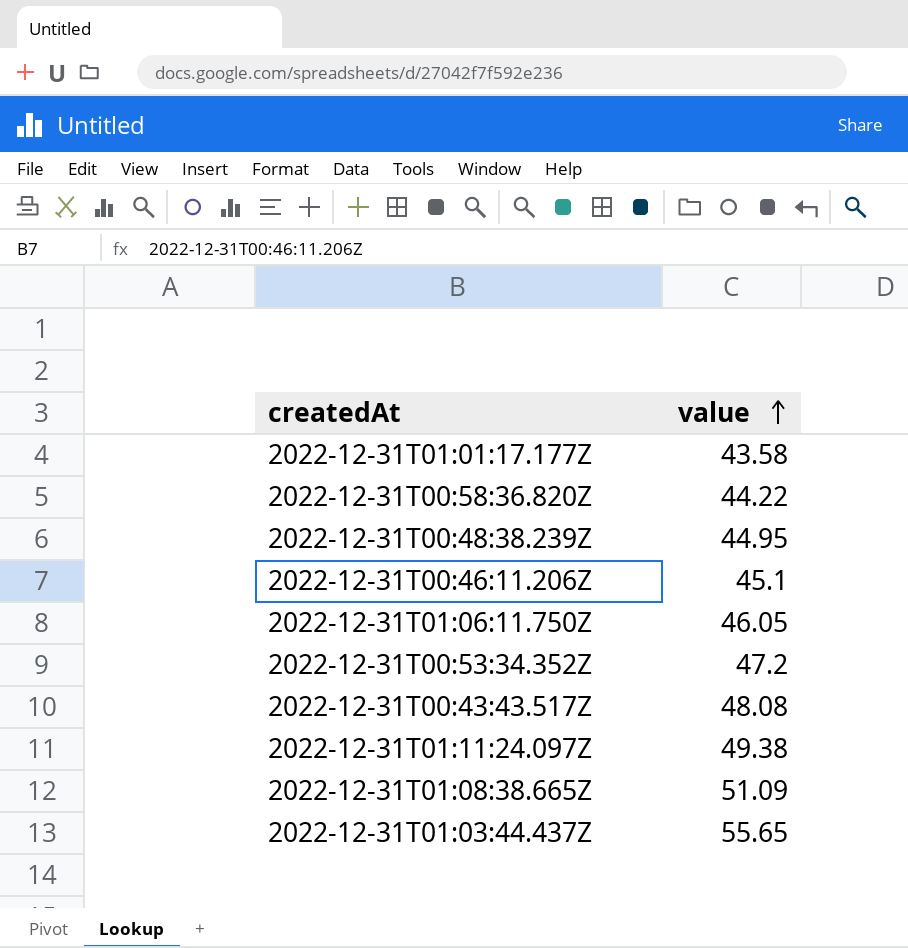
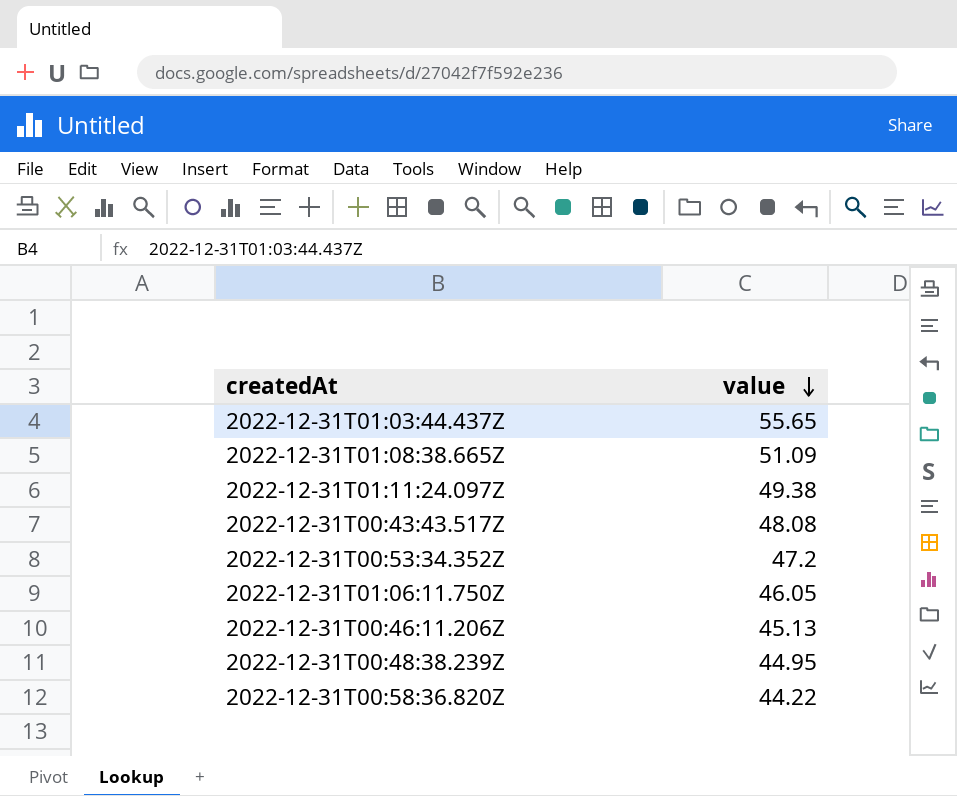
row order: value ascending -> value descending
row 2022-12-31T01:01:17.177Z: 43.58 -> none
2022-12-31T00:46:11.206Z | value: 45.1 -> 45.13

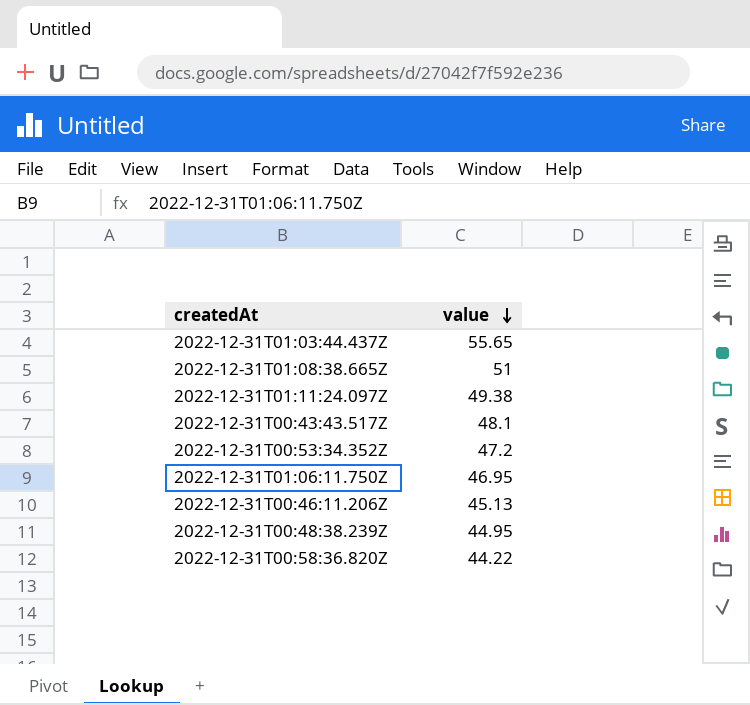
2022-12-31T01:08:38.665Z | value: 51.09 -> 51
2022-12-31T00:43:43.517Z | value: 48.08 -> 48.1
2022-12-31T01:06:11.750Z | value: 46.05 -> 46.95

